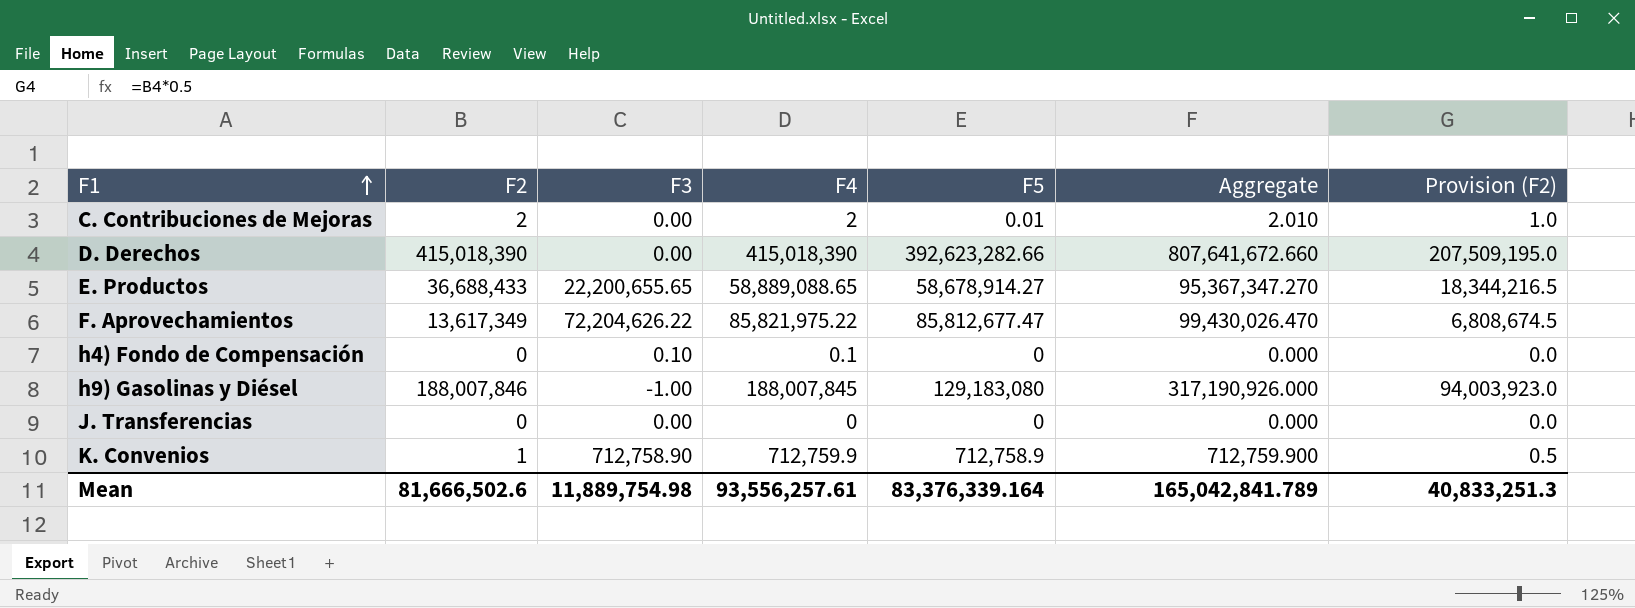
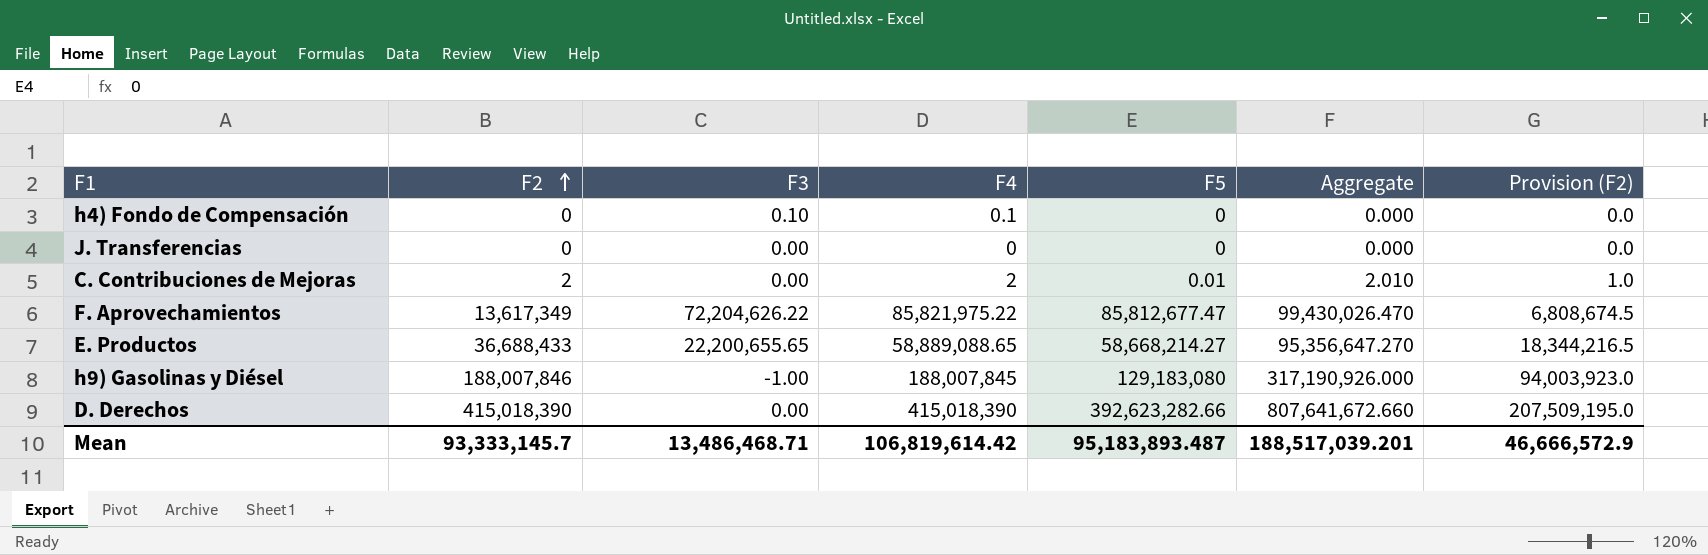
row order: F1 ascending -> F2 ascending
row K. Convenios: 1 | 712,758.90 | 712,759.9 | 712,758.9 | 712,759.900 | 0.5 -> none
E. Productos | F5: 58,678,914.27 -> 58,668,214.27
E. Productos | Aggregate: 95,367,347.270 -> 95,356,647.270
Mean | F2: 81,666,502.6 -> 93,333,145.7
Mean | F3: 11,889,754.98 -> 13,486,468.71
Mean | F4: 93,556,257.61 -> 106,819,614.42
Mean | F5: 83,376,339.164 -> 95,183,893.487
Mean | Aggregate: 165,042,841.789 -> 188,517,039.201
Mean | Provision (F2): 40,833,251.3 -> 46,666,572.9

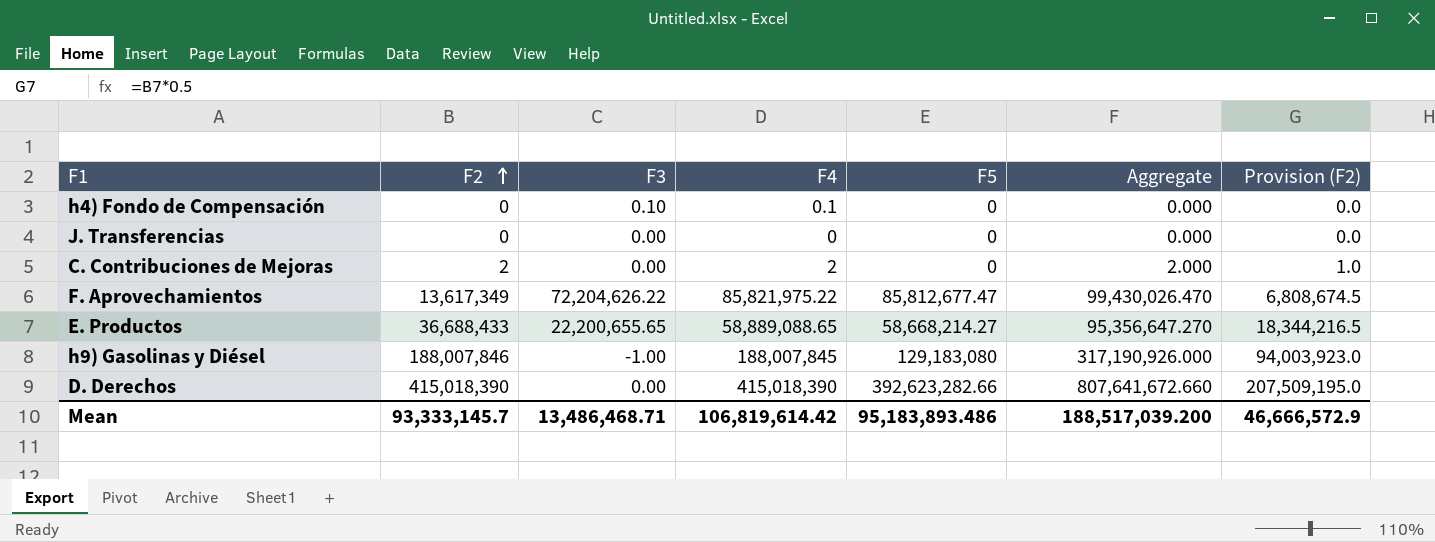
C. Contribuciones de Mejoras | F5: 0.01 -> 0
C. Contribuciones de Mejoras | Aggregate: 2.010 -> 2.000
Mean | F5: 95,183,893.487 -> 95,183,893.486
Mean | Aggregate: 188,517,039.201 -> 188,517,039.200

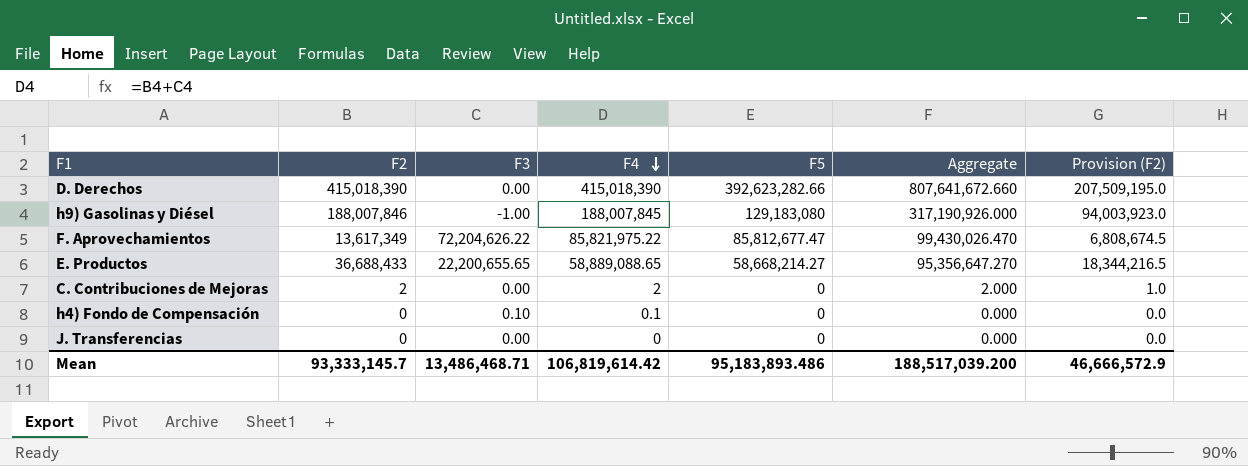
row order: F2 ascending -> F4 descending

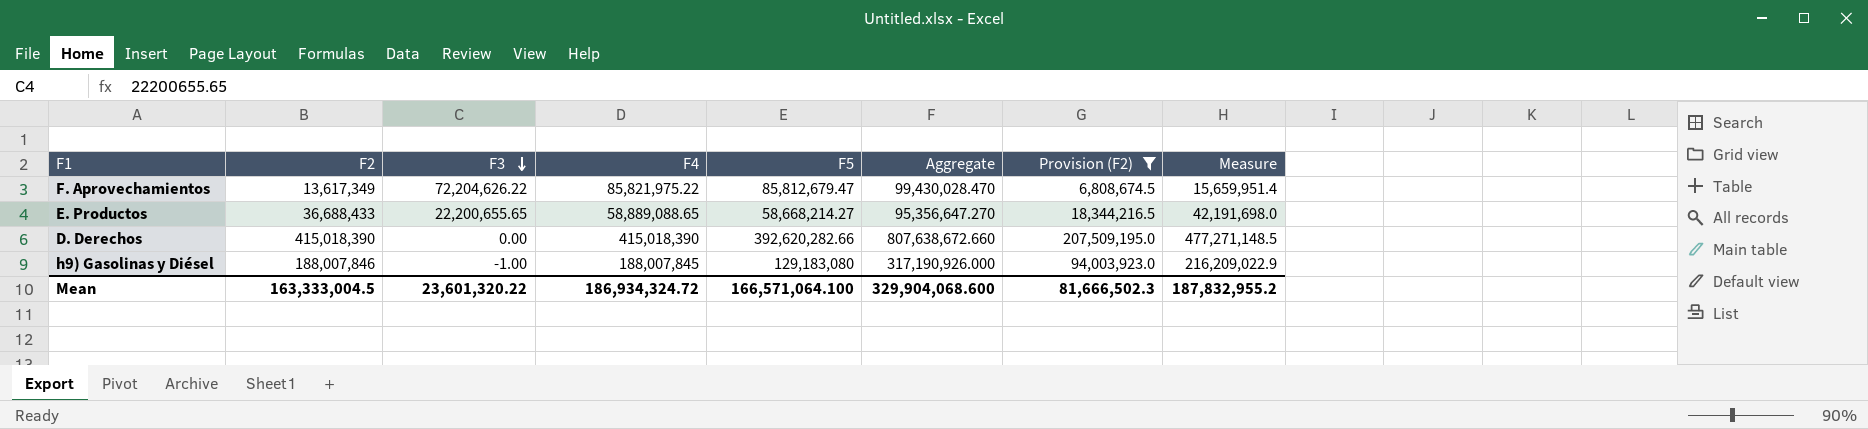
filter: none -> Provision (F2) >= 6,808,674.5
row order: F4 descending -> F3 descending
column Measure | formula: none -> [F2] * 1.15
F. Aprovechamientos | F5: 85,812,677.47 -> 85,812,679.47
F. Aprovechamientos | Aggregate: 99,430,026.470 -> 99,430,028.470
D. Derechos | F5: 392,623,282.66 -> 392,620,282.66
D. Derechos | Aggregate: 807,641,672.660 -> 807,638,672.660
Mean | F2: 93,333,145.7 -> 163,333,004.5
Mean | F3: 13,486,468.71 -> 23,601,320.22
Mean | F4: 106,819,614.42 -> 186,934,324.72
Mean | F5: 95,183,893.486 -> 166,571,064.100
Mean | Aggregate: 188,517,039.200 -> 329,904,068.600
Mean | Provision (F2): 46,666,572.9 -> 81,666,502.3

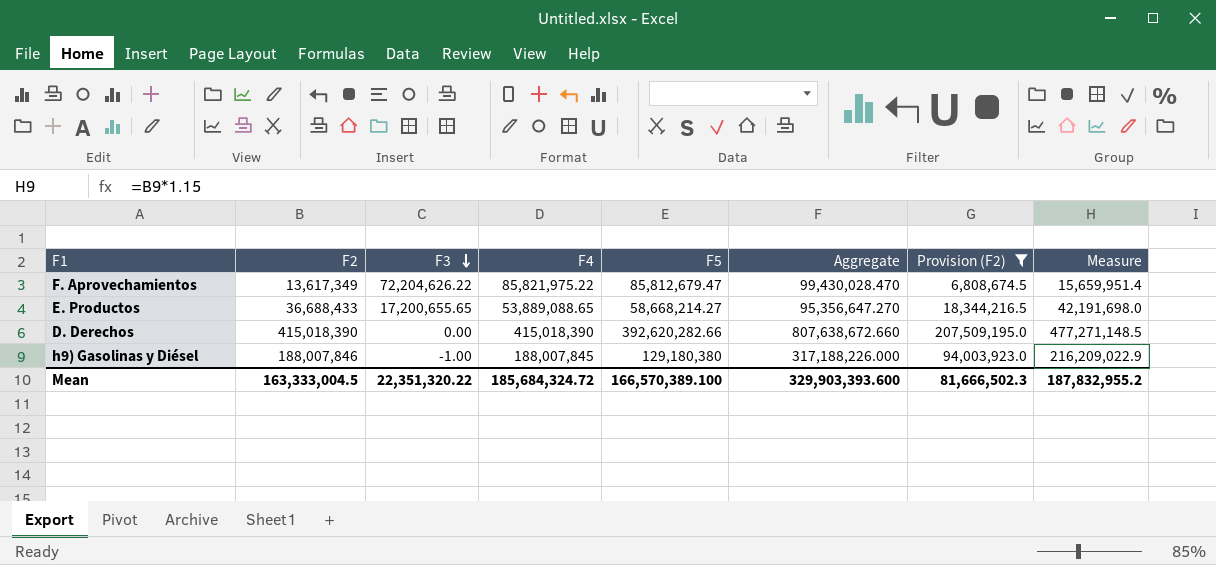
E. Productos | F3: 22,200,655.65 -> 17,200,655.65
E. Productos | F4: 58,889,088.65 -> 53,889,088.65
h9) Gasolinas y Diésel | F5: 129,183,080 -> 129,180,380
h9) Gasolinas y Diésel | Aggregate: 317,190,926.000 -> 317,188,226.000
Mean | F3: 23,601,320.22 -> 22,351,320.22
Mean | F4: 186,934,324.72 -> 185,684,324.72
Mean | F5: 166,571,064.100 -> 166,570,389.100
Mean | Aggregate: 329,904,068.600 -> 329,903,393.600

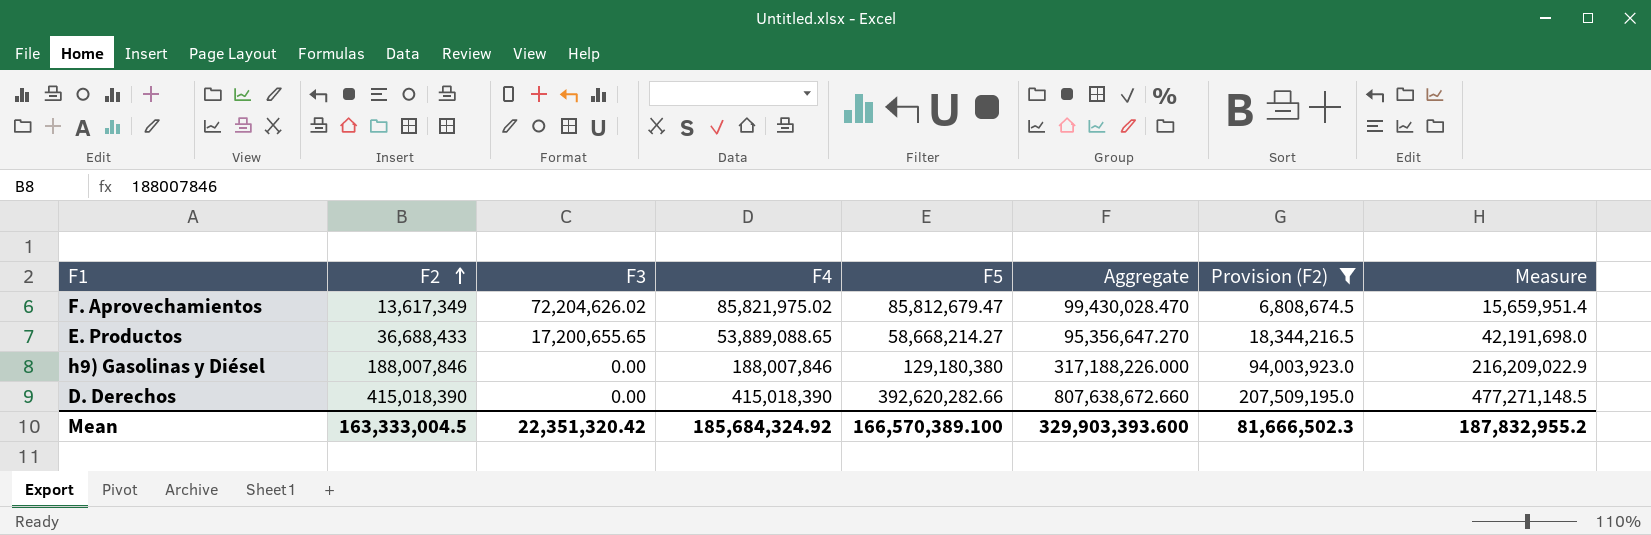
row order: F3 descending -> F2 ascending
F. Aprovechamientos | F3: 72,204,626.22 -> 72,204,626.02
F. Aprovechamientos | F4: 85,821,975.22 -> 85,821,975.02
h9) Gasolinas y Diésel | F3: -1.00 -> 0.00
h9) Gasolinas y Diésel | F4: 188,007,845 -> 188,007,846
Mean | F3: 22,351,320.22 -> 22,351,320.42
Mean | F4: 185,684,324.72 -> 185,684,324.92

